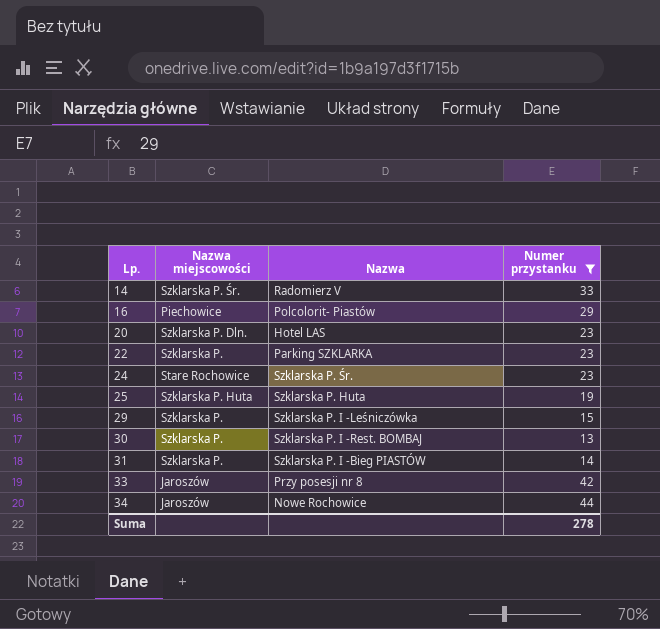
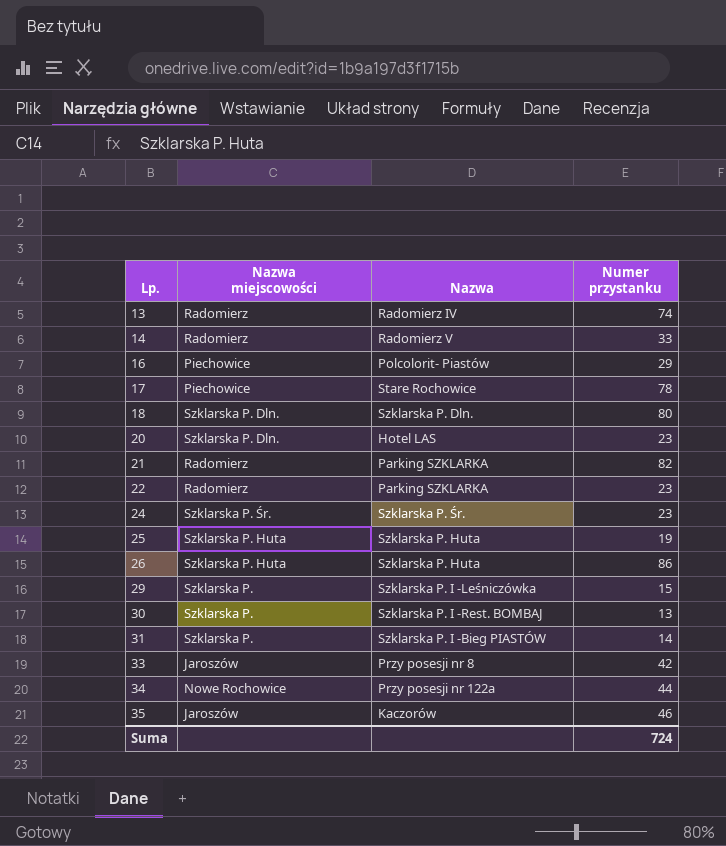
filter: Numer przystanku <= 44 -> none
14 | Nazwa miejscowości: Szklarska P. Śr. -> Radomierz
22 | Nazwa miejscowości: Szklarska P. -> Radomierz
24 | Nazwa miejscowości: Stare Rochowice -> Szklarska P. Śr.
34 | Nazwa miejscowości: Jaroszów -> Nowe Rochowice
34 | Nazwa: Nowe Rochowice -> Przy posesji nr 122a
Suma | Numer przystanku: 278 -> 724

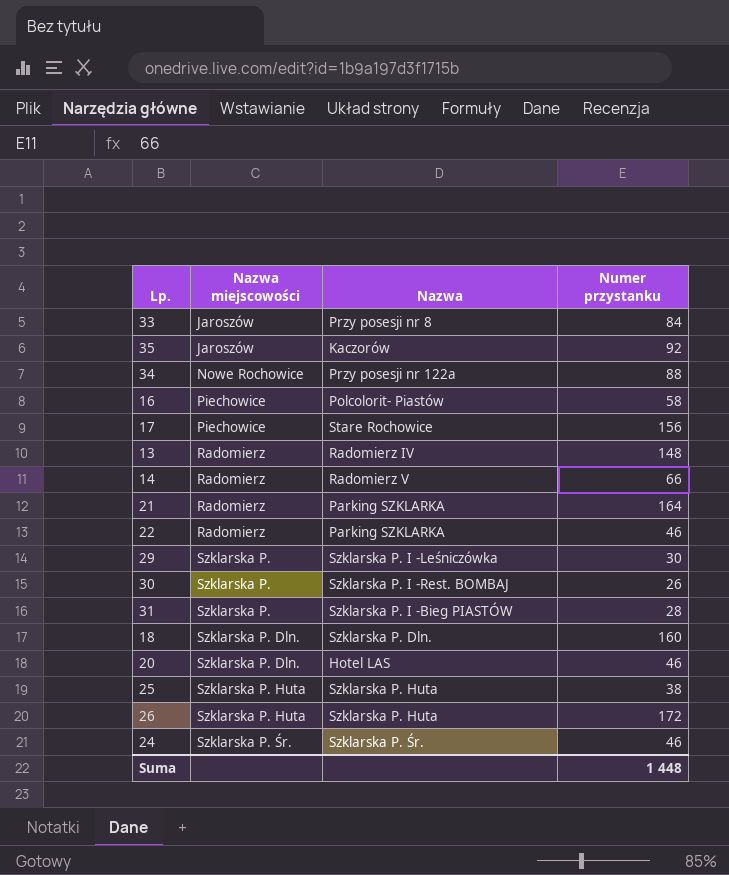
row order: Lp. ascending -> Nazwa miejscowości ascending
33 | Numer przystanku: 42 -> 84
35 | Numer przystanku: 46 -> 92
34 | Numer przystanku: 44 -> 88
16 | Numer przystanku: 29 -> 58
17 | Numer przystanku: 78 -> 156
13 | Numer przystanku: 74 -> 148
14 | Numer przystanku: 33 -> 66
21 | Numer przystanku: 82 -> 164
22 | Numer przystanku: 23 -> 46
29 | Numer przystanku: 15 -> 30
30 | Numer przystanku: 13 -> 26
31 | Numer przystanku: 14 -> 28
18 | Numer przystanku: 80 -> 160
20 | Numer przystanku: 23 -> 46
25 | Numer przystanku: 19 -> 38
26 | Numer przystanku: 86 -> 172
24 | Numer przystanku: 23 -> 46
Suma | Numer przystanku: 724 -> 1 448

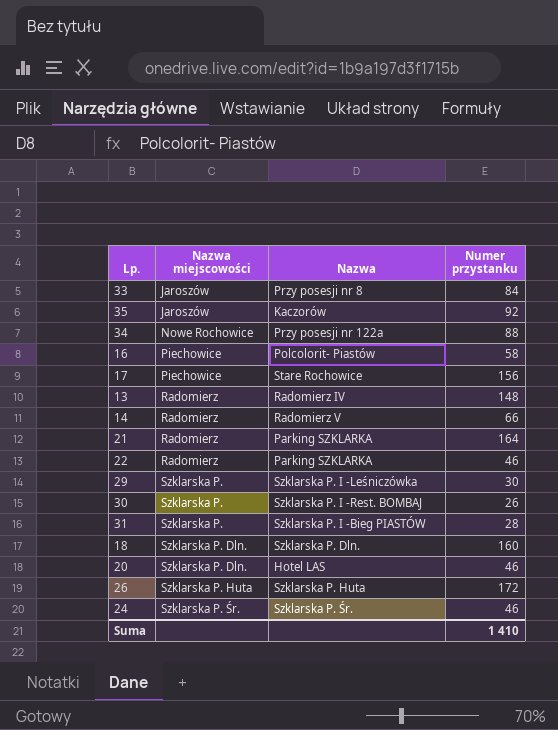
row 25: Szklarska P. Huta | Szklarska P. Huta | 38 -> none
Suma | Numer przystanku: 1 448 -> 1 410

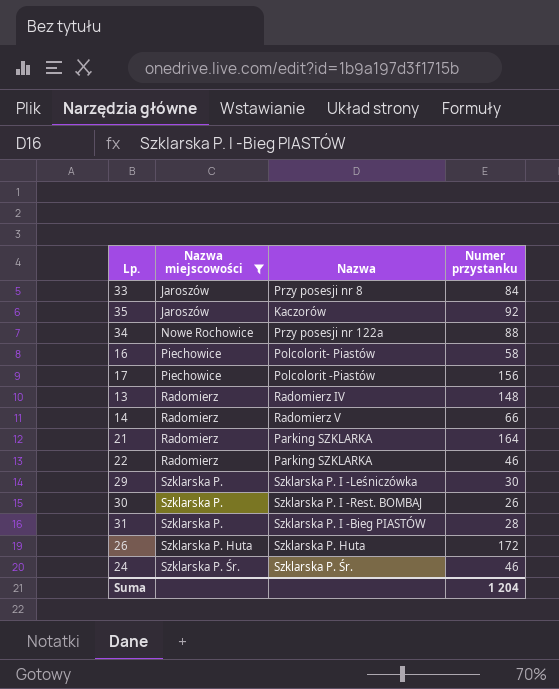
filter: none -> Nazwa miejscowości != Szklarska P. Dln.
17 | Nazwa: Stare Rochowice -> Polcolorit -Piastów
Suma | Numer przystanku: 1 410 -> 1 204

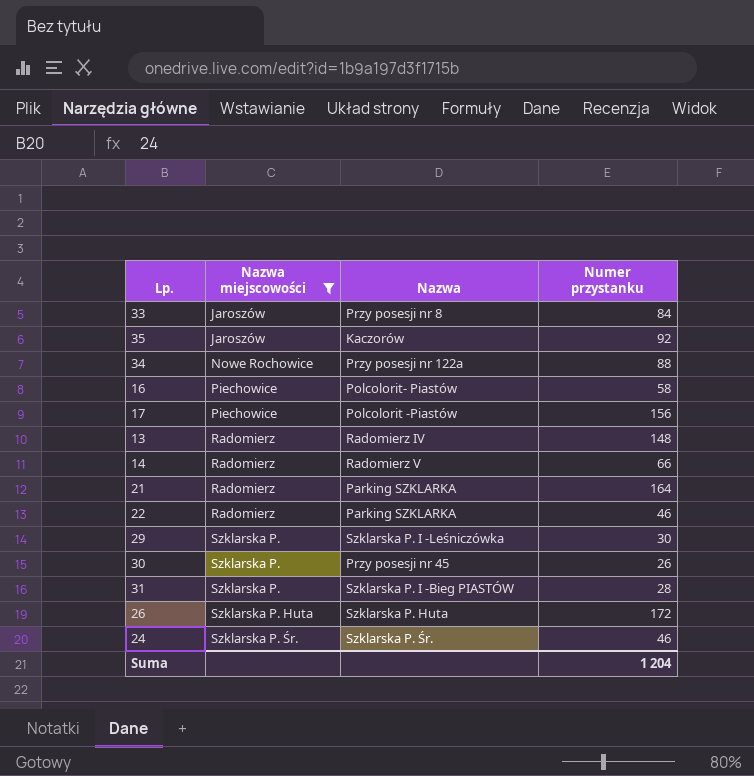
30 | Nazwa: Szklarska P. I -Rest. BOMBAJ -> Przy posesji nr 45

